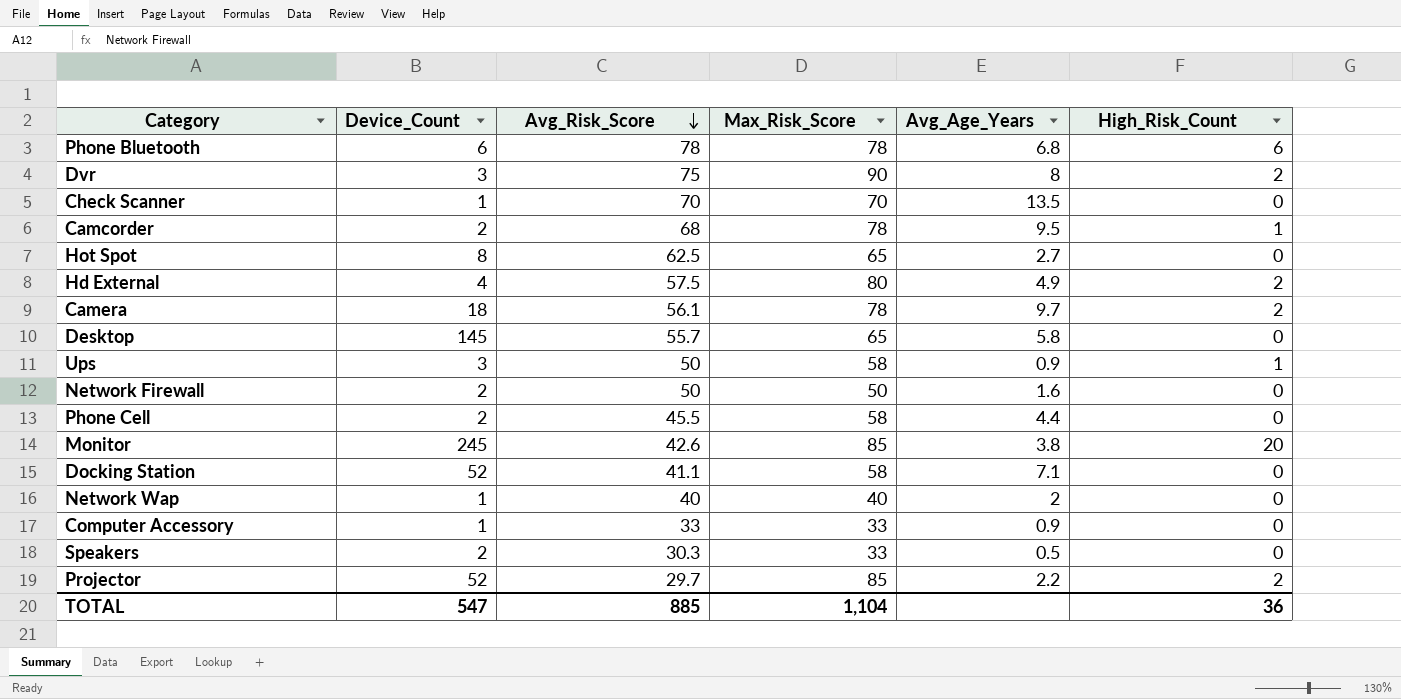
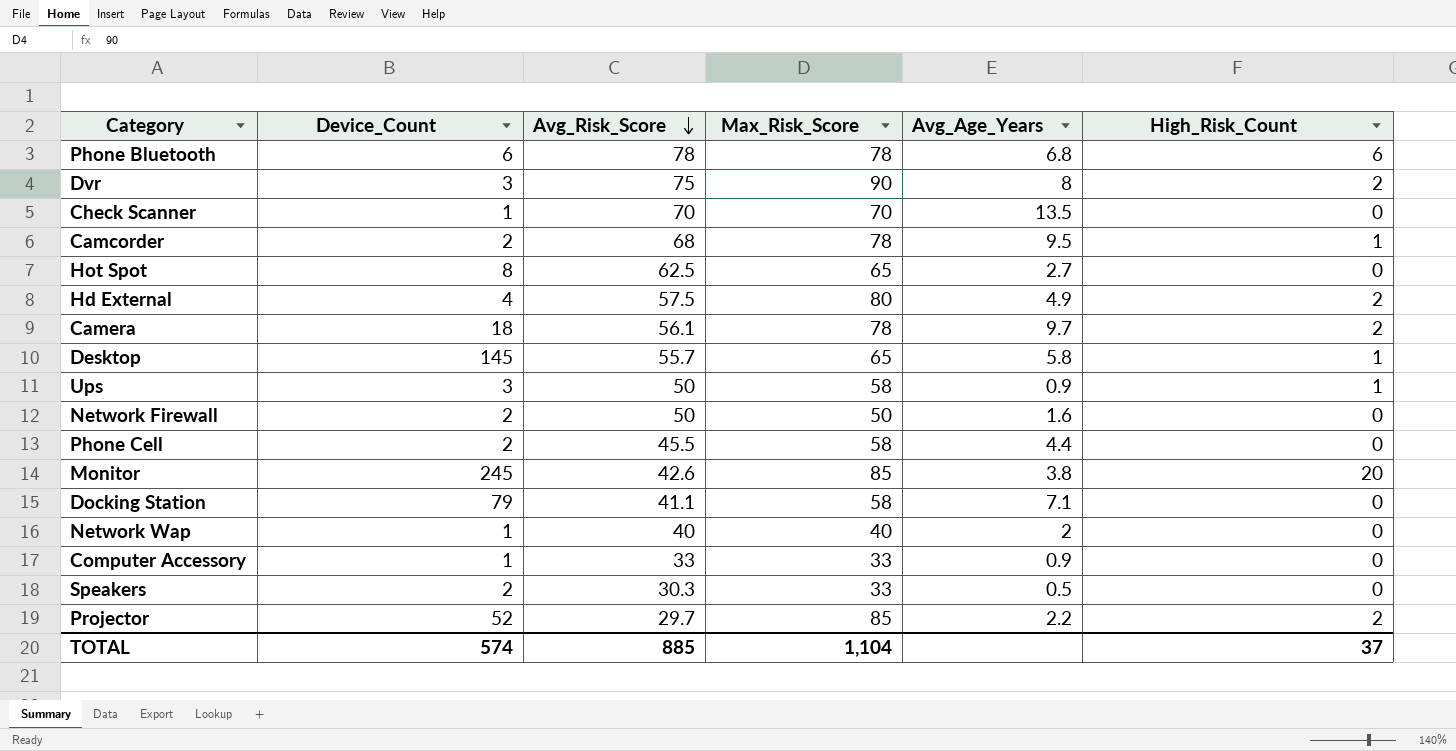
Desktop | High_Risk_Count: 0 -> 1
Docking Station | Device_Count: 52 -> 79
TOTAL | Device_Count: 547 -> 574
TOTAL | High_Risk_Count: 36 -> 37

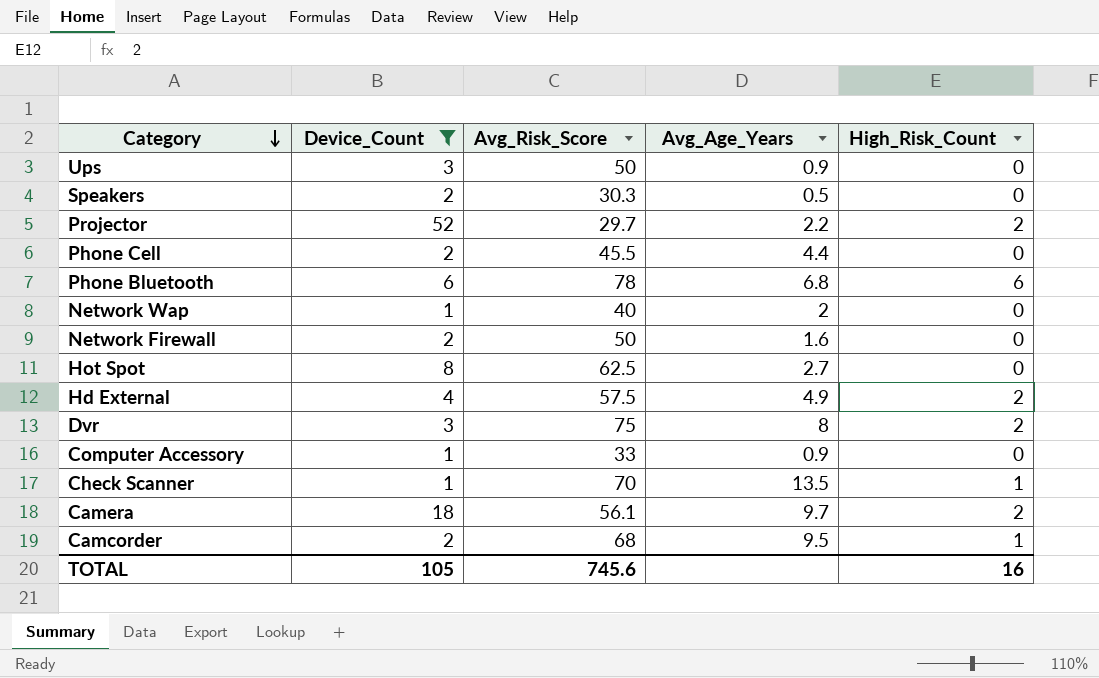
filter: none -> Device_Count <= 52
row order: Avg_Risk_Score descending -> Category descending
column Max_Risk_Score | position: 4 -> none
Ups | High_Risk_Count: 1 -> 0
Check Scanner | High_Risk_Count: 0 -> 1
TOTAL | Device_Count: 574 -> 105
TOTAL | Avg_Risk_Score: 885 -> 745.6
TOTAL | High_Risk_Count: 37 -> 16

